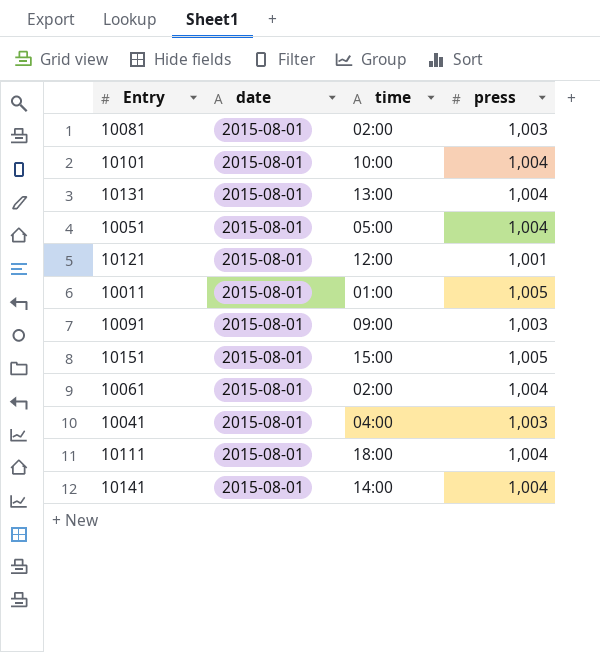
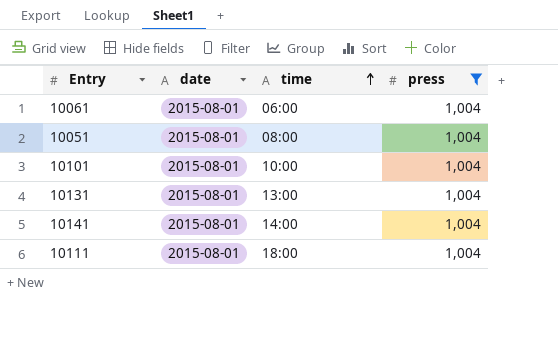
filter: none -> press = 1,004
row order: none -> time ascending
10061 | time: 02:00 -> 06:00
10051 | time: 05:00 -> 08:00

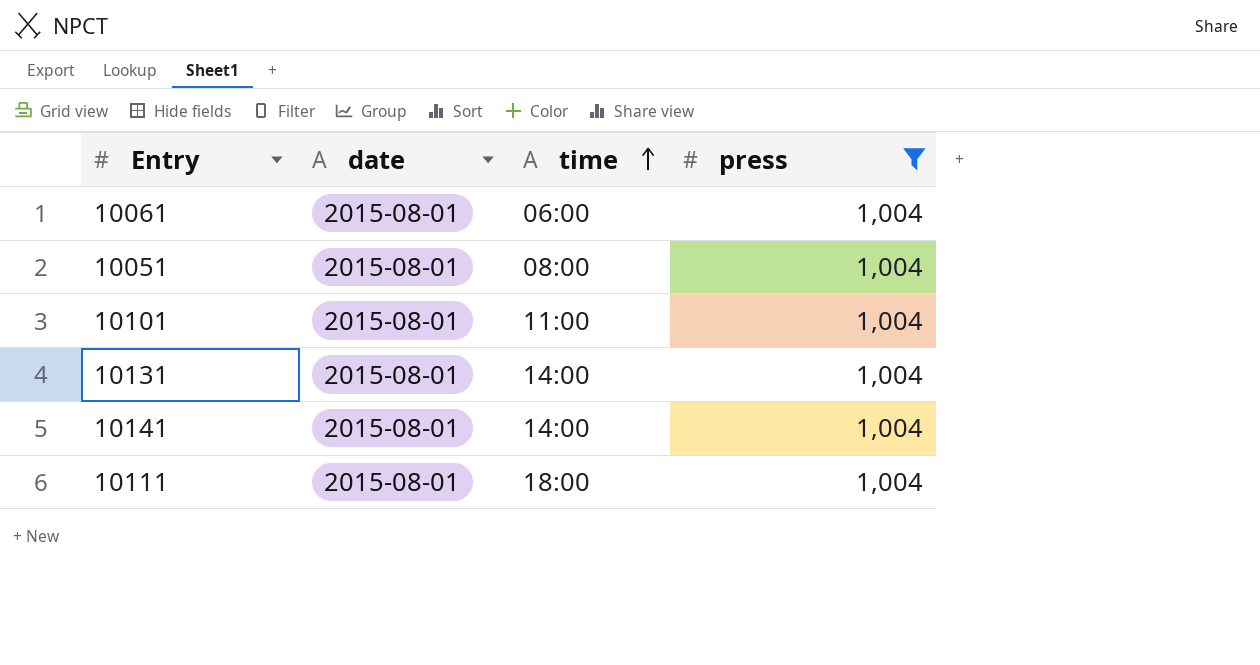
10101 | time: 10:00 -> 11:00
10131 | time: 13:00 -> 14:00

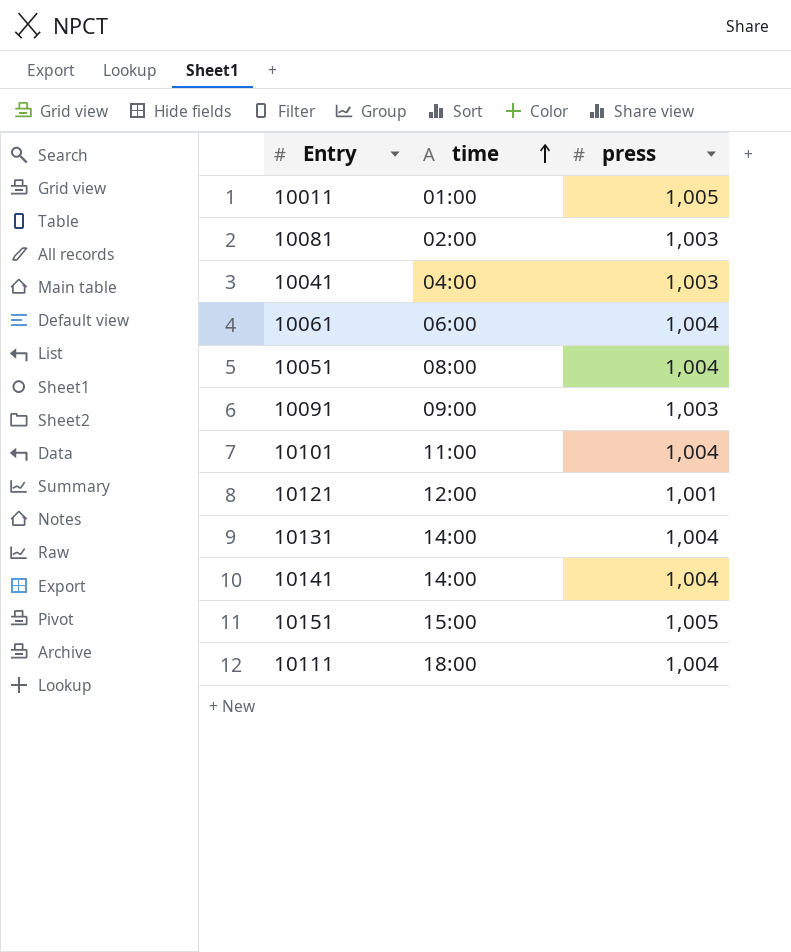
filter: press = 1,004 -> none
column date | position: 2 -> none

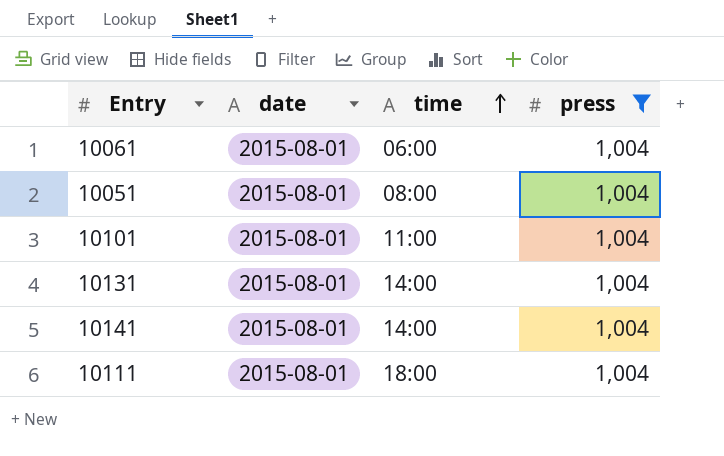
filter: none -> press = 1,004
column date | position: none -> 2

